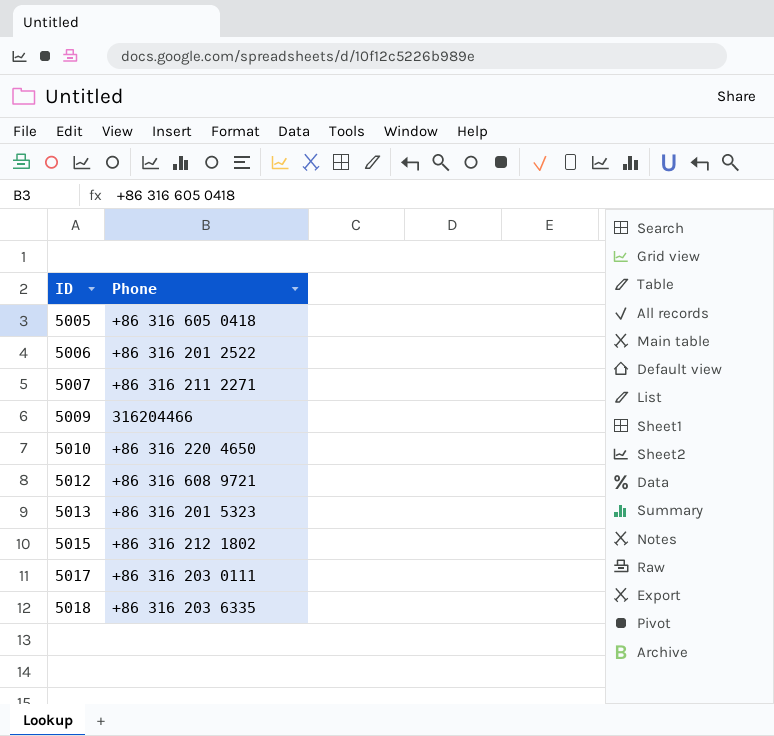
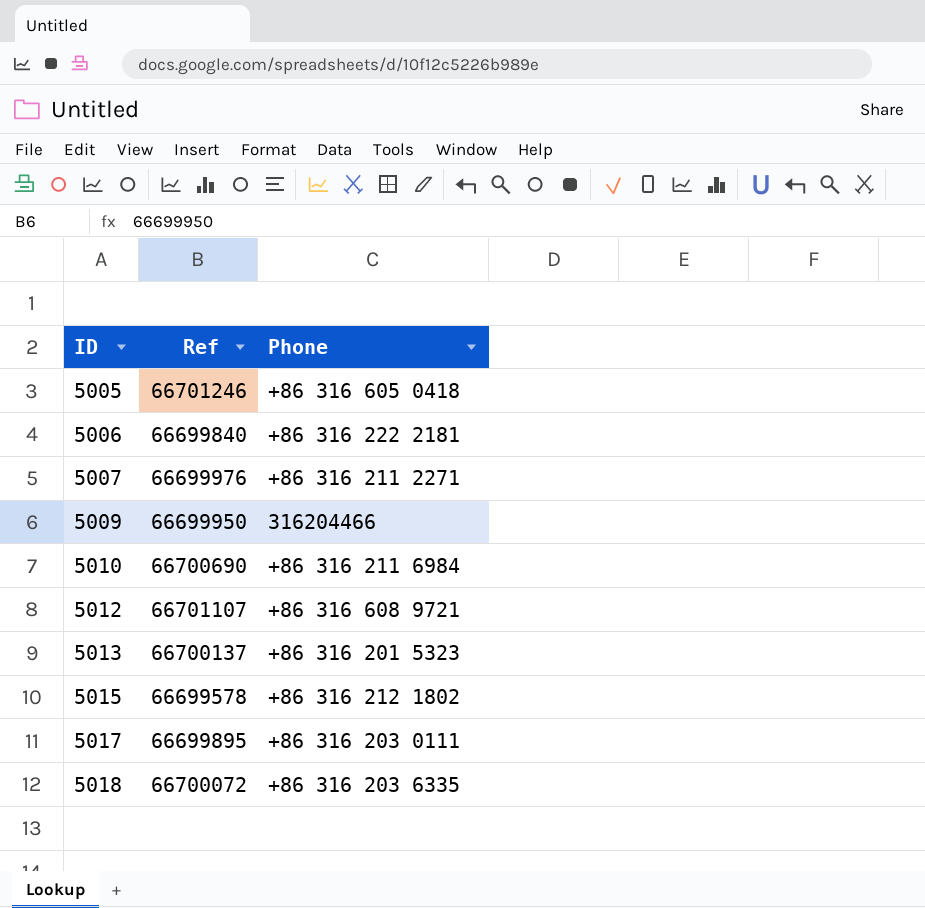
column Ref | position: none -> 2
5006 | Phone: +86 316 201 2522 -> +86 316 222 2181
5010 | Phone: +86 316 220 4650 -> +86 316 211 6984

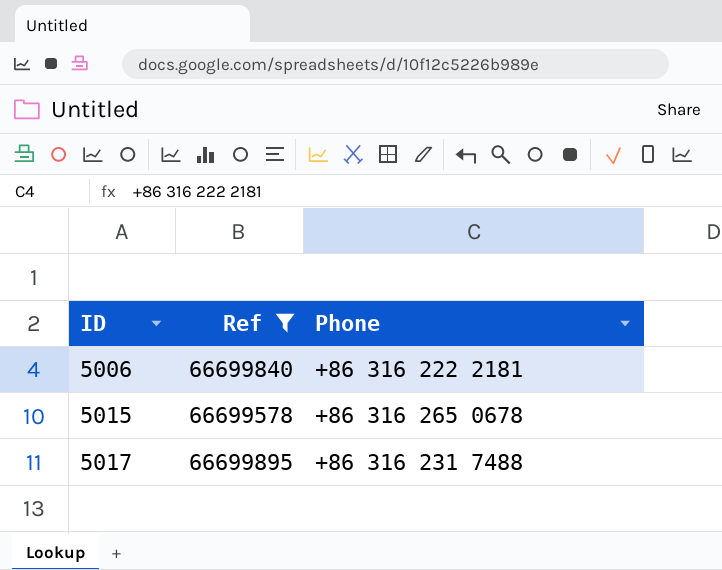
filter: none -> Ref <= 66699895
5015 | Phone: +86 316 212 1802 -> +86 316 265 0678
5017 | Phone: +86 316 203 0111 -> +86 316 231 7488

